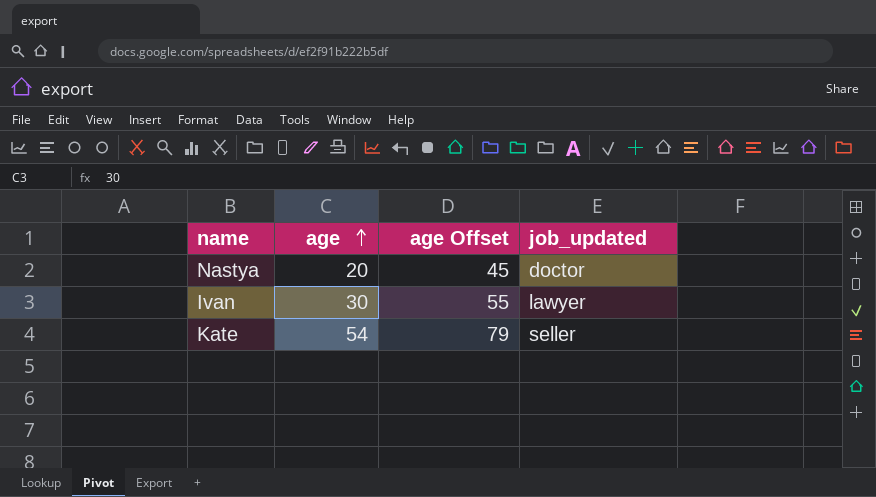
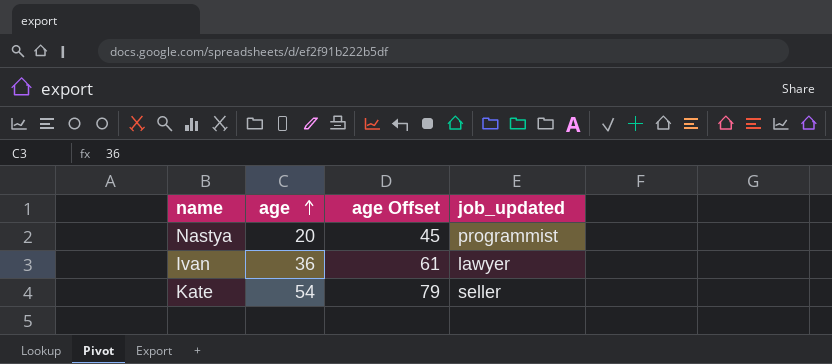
Nastya | job_updated: doctor -> programmist
Ivan | age: 30 -> 36
Ivan | age Offset: 55 -> 61

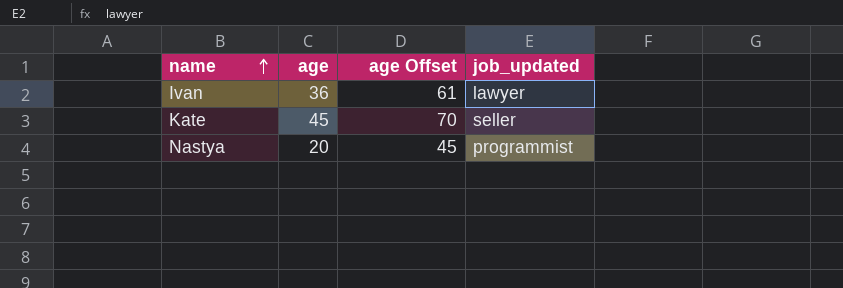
row order: age ascending -> name ascending
Kate | age: 54 -> 45
Kate | age Offset: 79 -> 70

